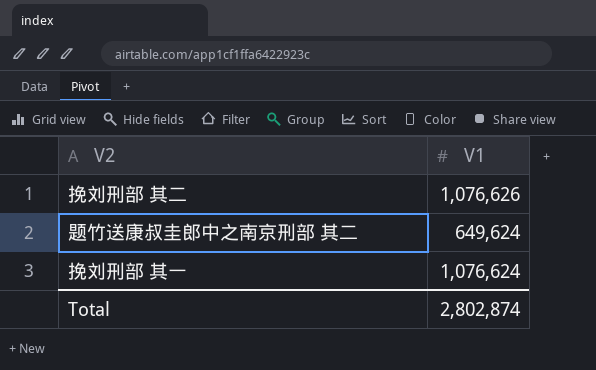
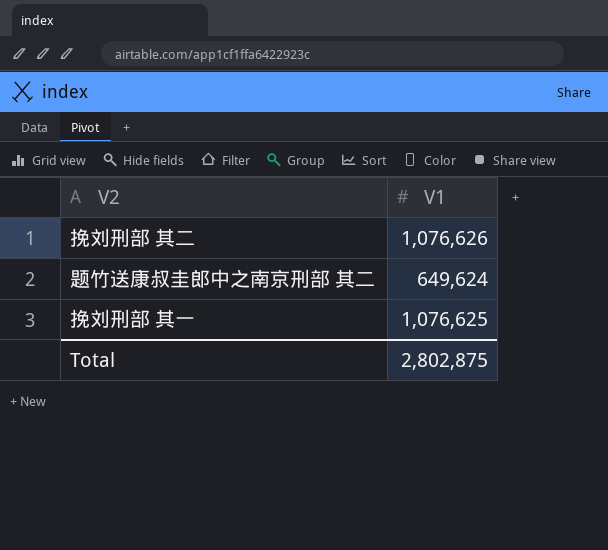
挽刘刑部 其一 | V1: 1,076,624 -> 1,076,625
Total | V1: 2,802,874 -> 2,802,875

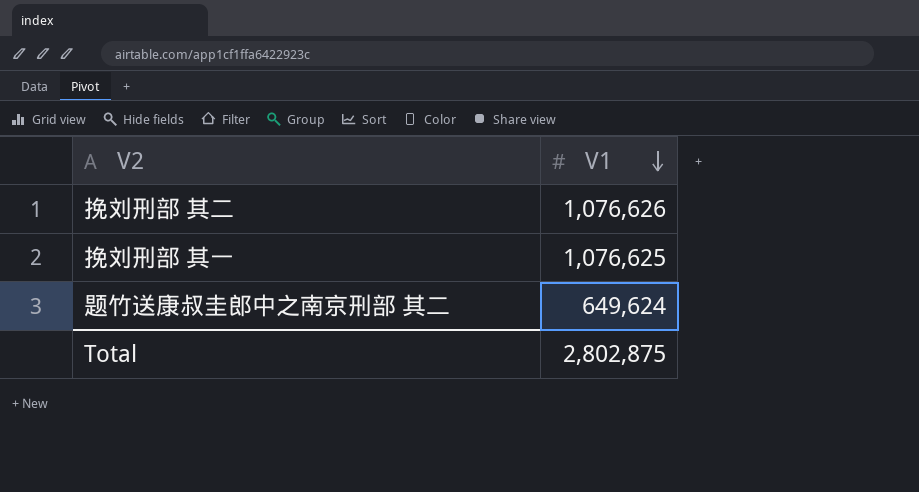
row order: none -> V1 descending

